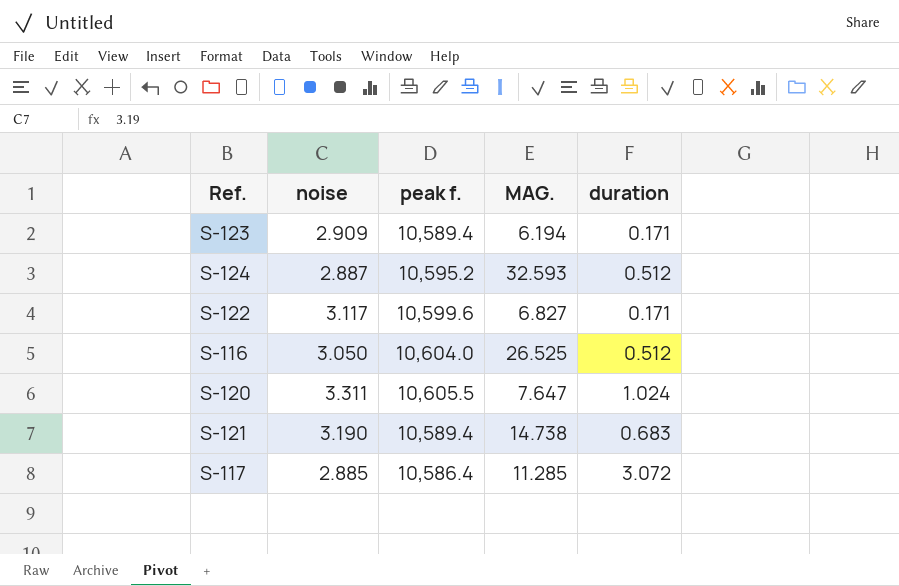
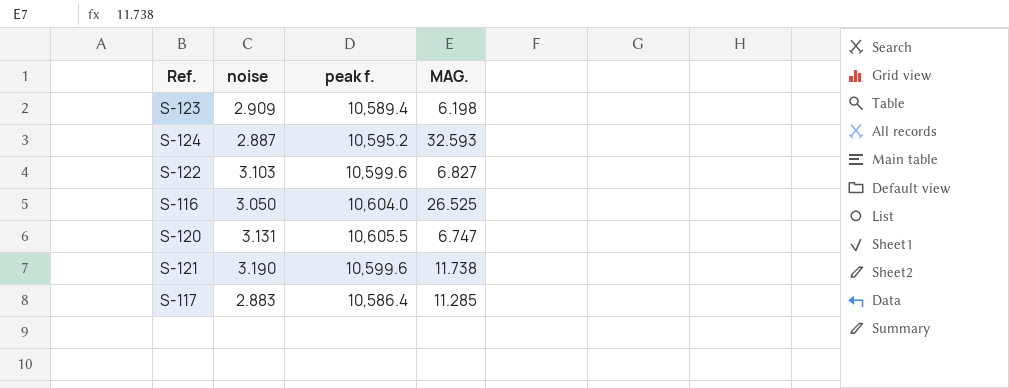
column duration | position: 5 -> none
S-123 | MAG.: 6.194 -> 6.198
S-122 | noise: 3.117 -> 3.103
S-120 | noise: 3.311 -> 3.131
S-120 | MAG.: 7.647 -> 6.747
S-121 | peak f.: 10,589.4 -> 10,599.6
S-121 | MAG.: 14.738 -> 11.738
S-117 | noise: 2.885 -> 2.883

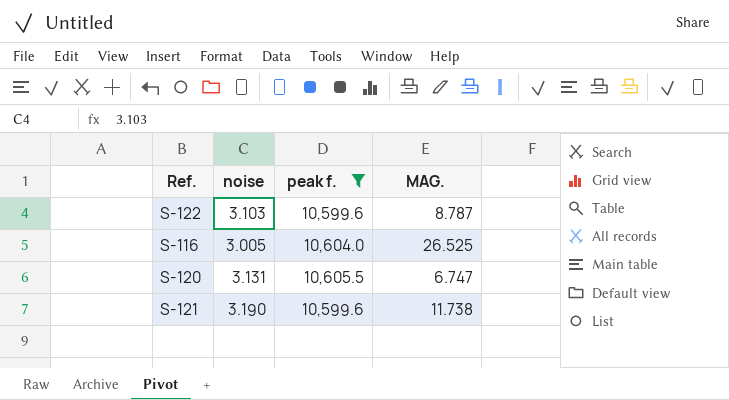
filter: none -> peak f. >= 10,599.6
S-122 | MAG.: 6.827 -> 8.787
S-116 | noise: 3.050 -> 3.005

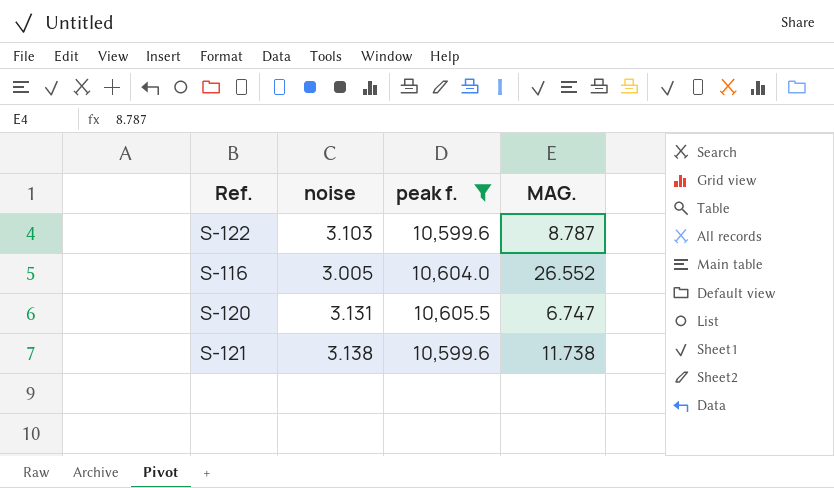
S-116 | MAG.: 26.525 -> 26.552
S-121 | noise: 3.190 -> 3.138

